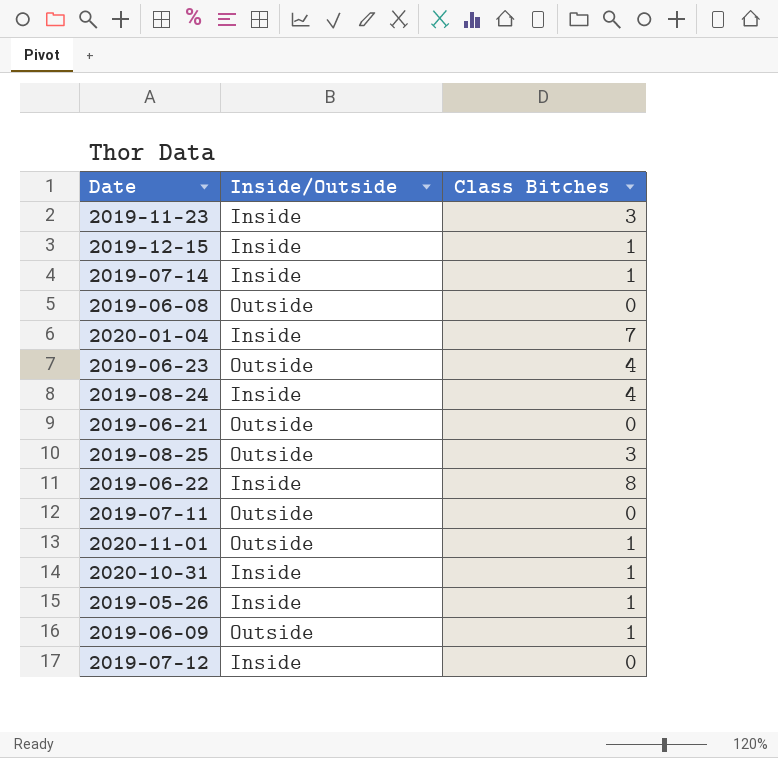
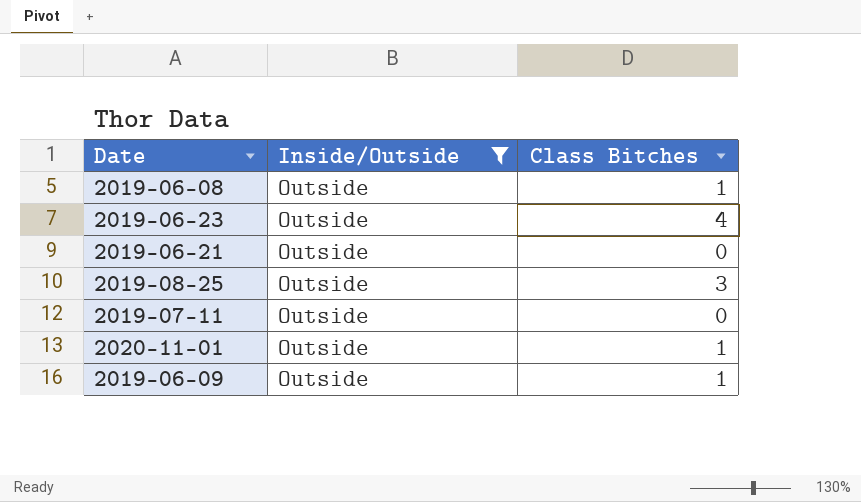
filter: none -> Inside/Outside = Outside
2019-06-08 | Class Bitches: 0 -> 1

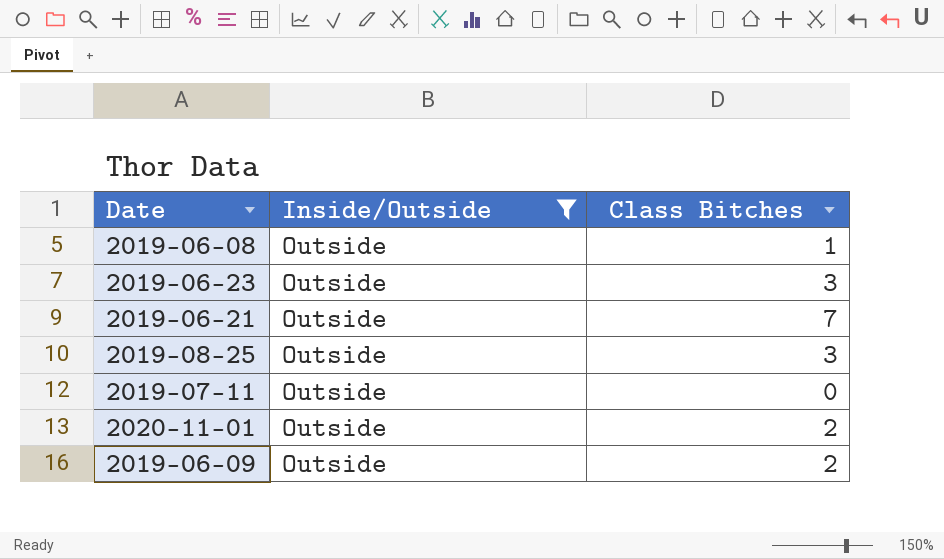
2019-06-23 | Class Bitches: 4 -> 3
2019-06-21 | Class Bitches: 0 -> 7
2020-11-01 | Class Bitches: 1 -> 2
2019-06-09 | Class Bitches: 1 -> 2

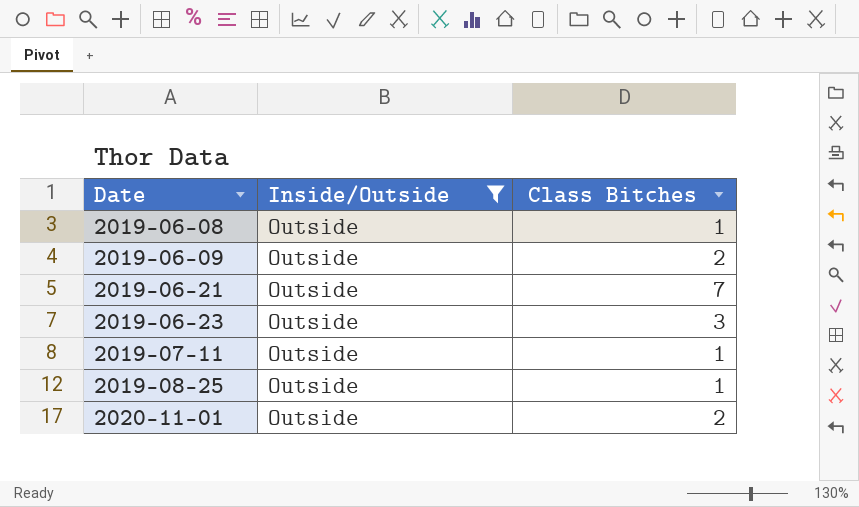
row order: none -> Date ascending
2019-07-11 | Class Bitches: 0 -> 1
2019-08-25 | Class Bitches: 3 -> 1

